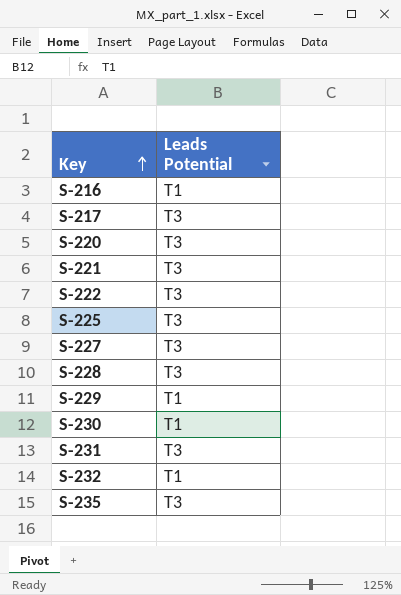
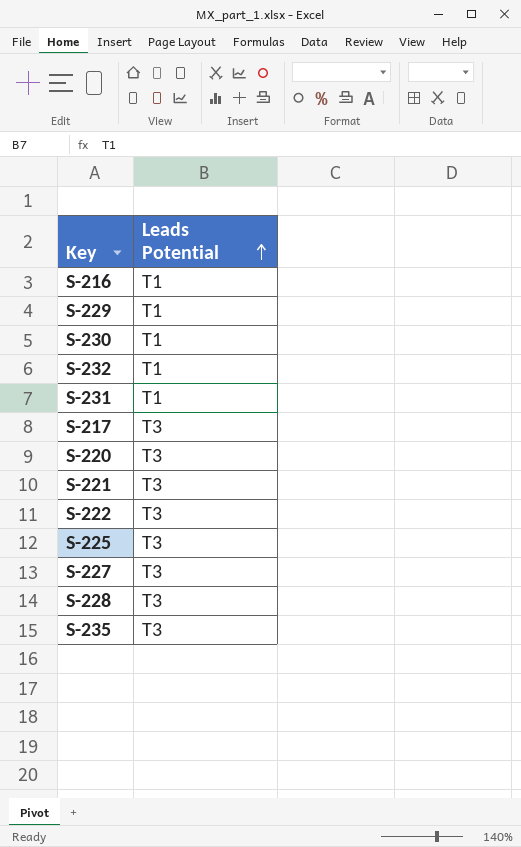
row order: Key ascending -> Leads Potential ascending
S-231 | Leads Potential: T3 -> T1

